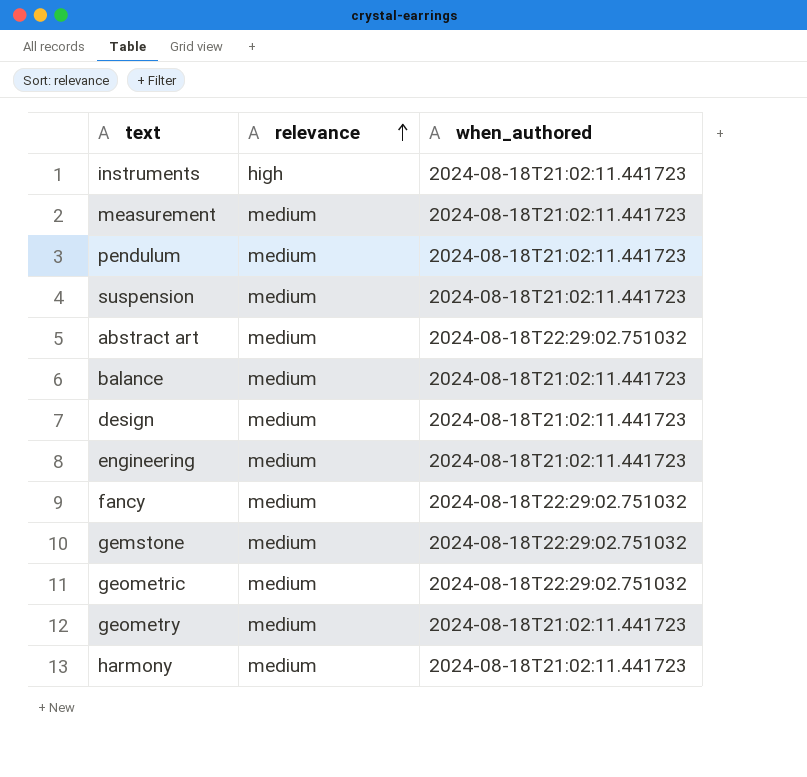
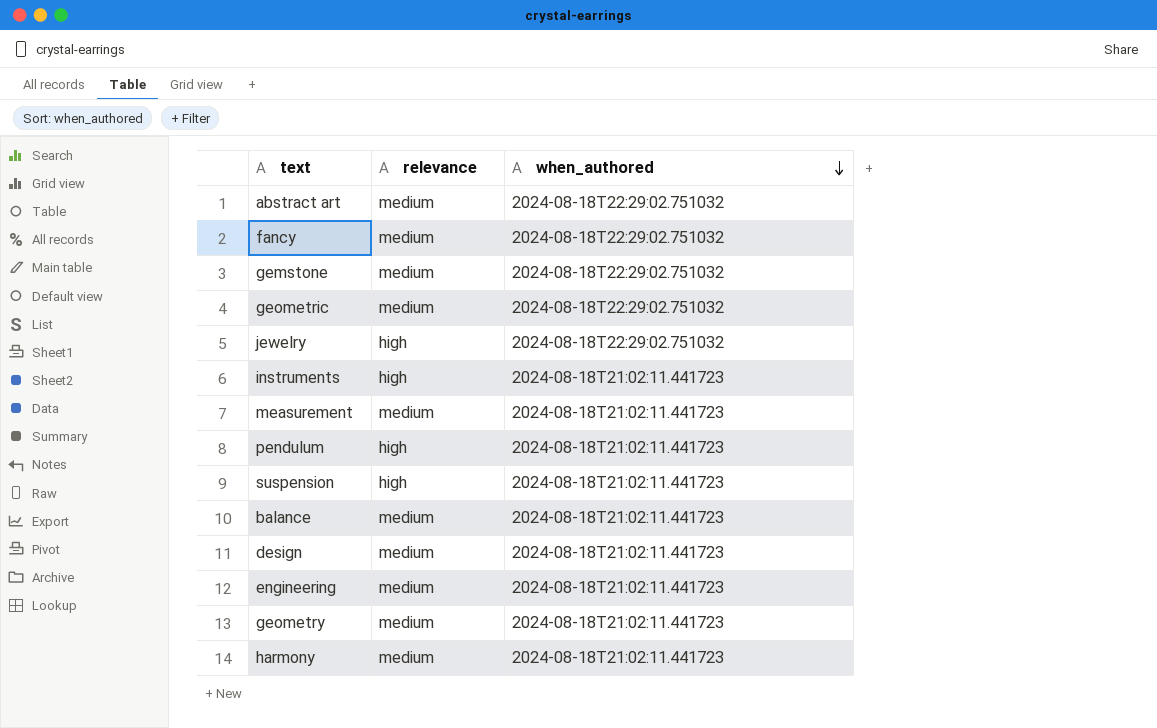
row order: relevance ascending -> when_authored descending
row jewelry: none -> high | 2024-08-18T22:29:02.751032
pendulum | relevance: medium -> high
suspension | relevance: medium -> high

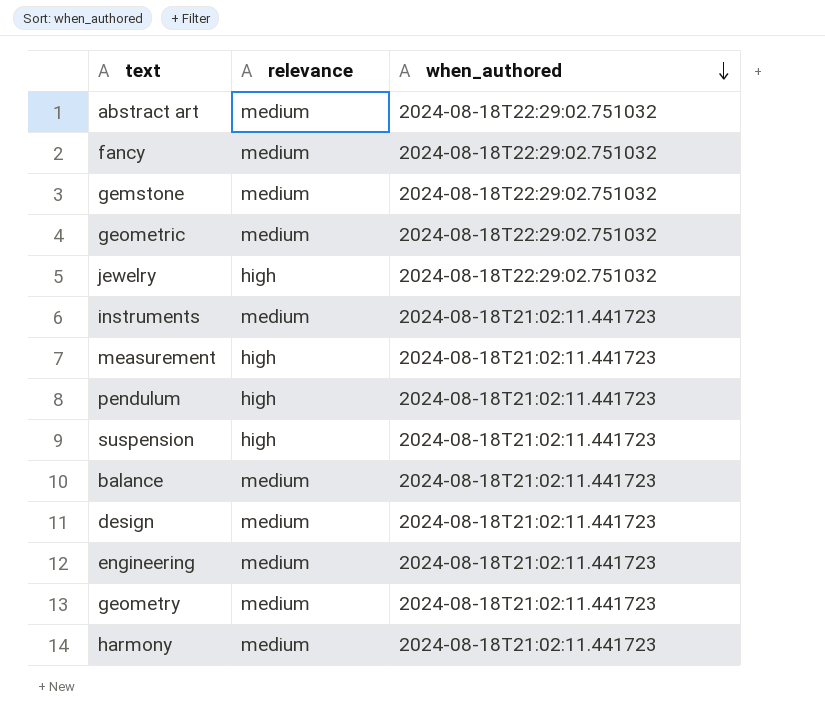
instruments | relevance: high -> medium
measurement | relevance: medium -> high

